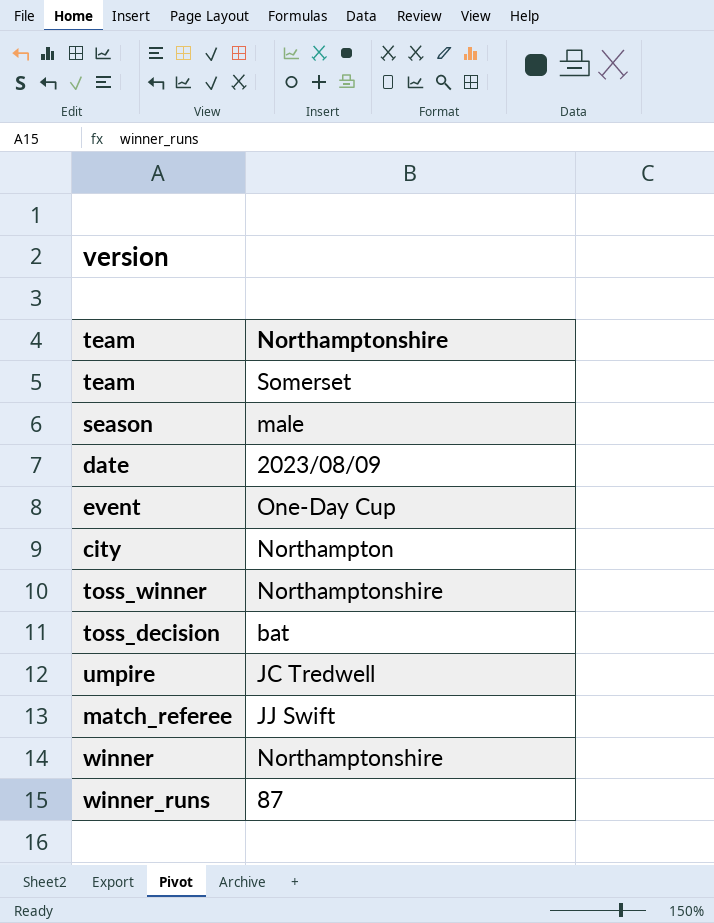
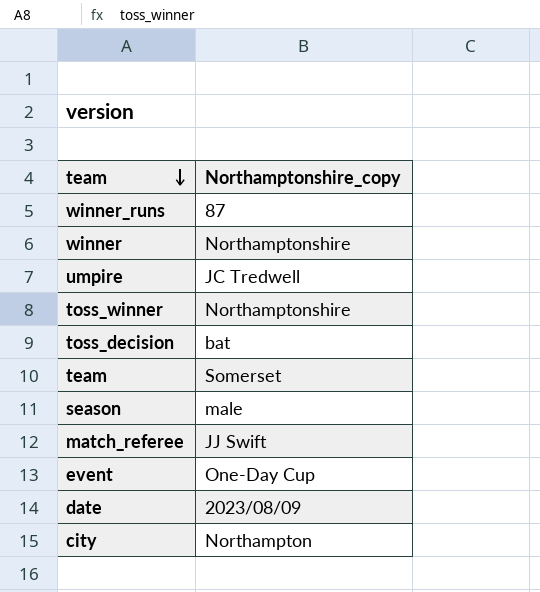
row order: none -> team descending
column name: Northamptonshire -> Northamptonshire_copy

